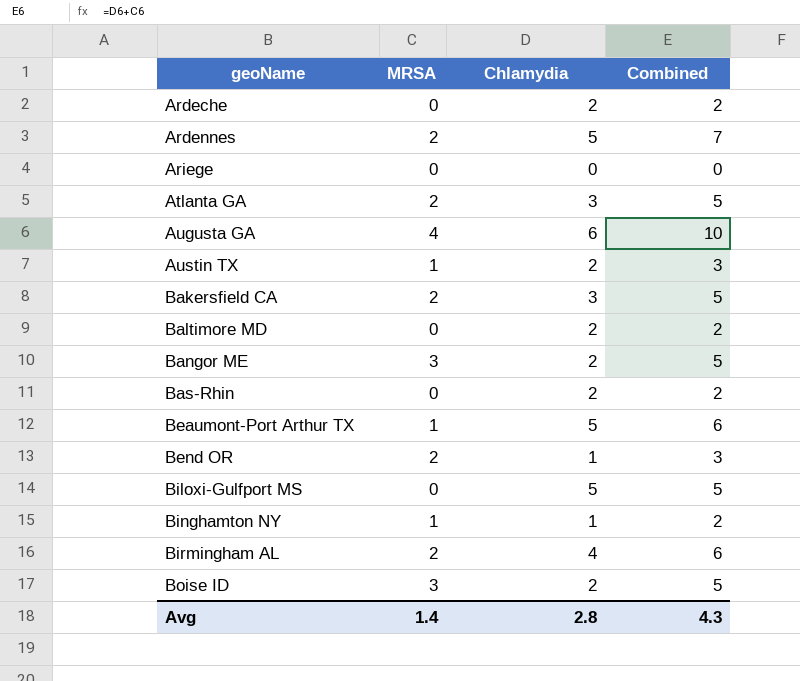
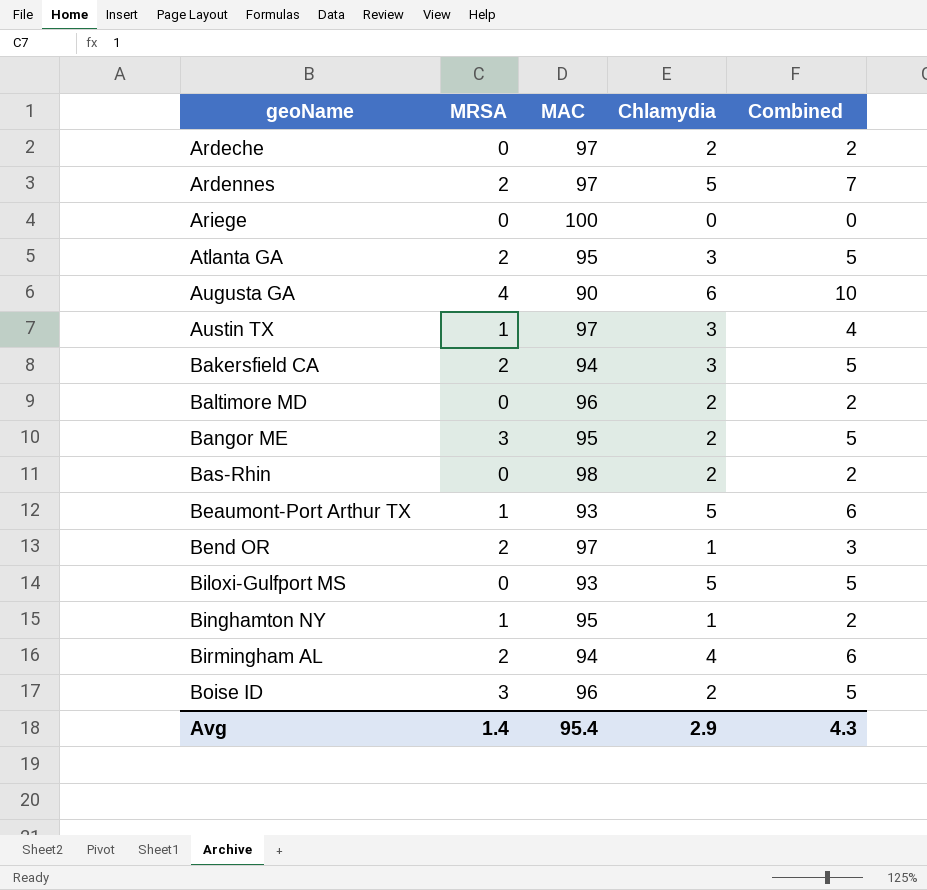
column MAC | position: none -> 3
Austin TX | Chlamydia: 2 -> 3
Austin TX | Combined: 3 -> 4
Avg | Chlamydia: 2.8 -> 2.9

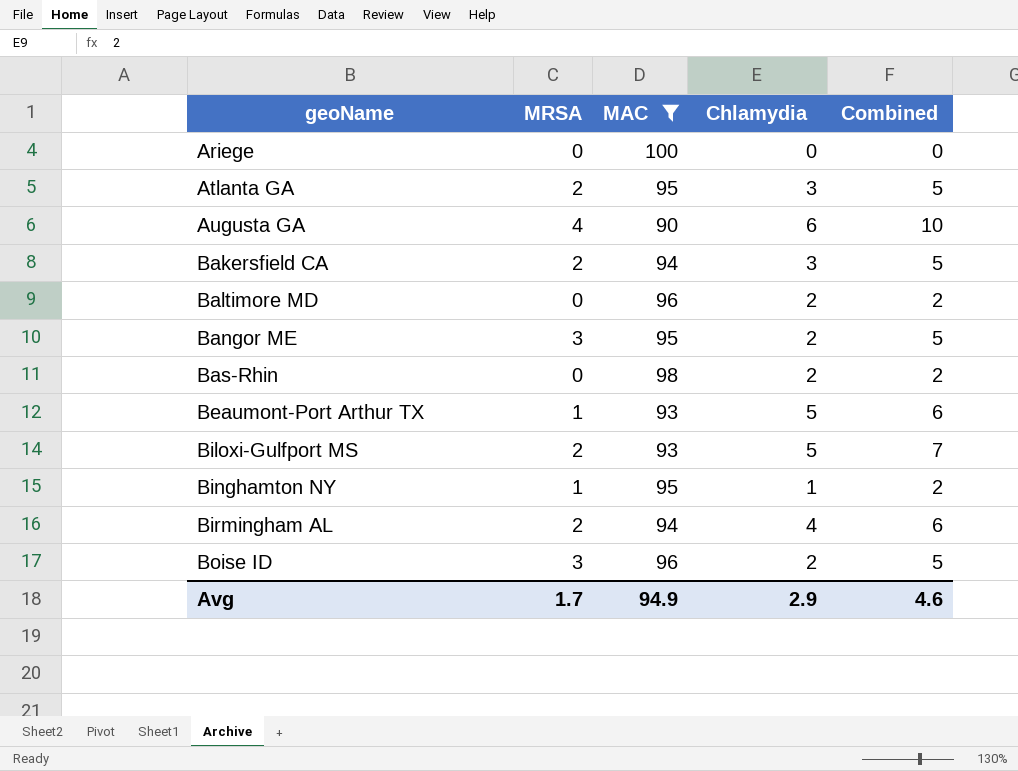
filter: none -> MAC != 97
Biloxi-Gulfport MS | MRSA: 0 -> 2
Biloxi-Gulfport MS | Combined: 5 -> 7
Avg | MRSA: 1.4 -> 1.7
Avg | MAC: 95.4 -> 94.9
Avg | Combined: 4.3 -> 4.6

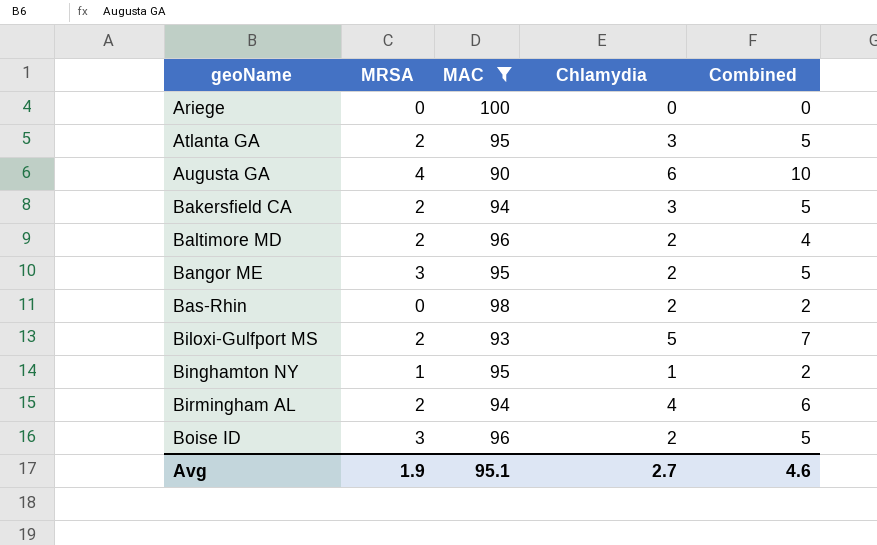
row Beaumont-Port Arthur TX: 1 | 93 | 5 | 6 -> none
Baltimore MD | MRSA: 0 -> 2
Baltimore MD | Combined: 2 -> 4
Avg | MRSA: 1.7 -> 1.9
Avg | MAC: 94.9 -> 95.1
Avg | Chlamydia: 2.9 -> 2.7

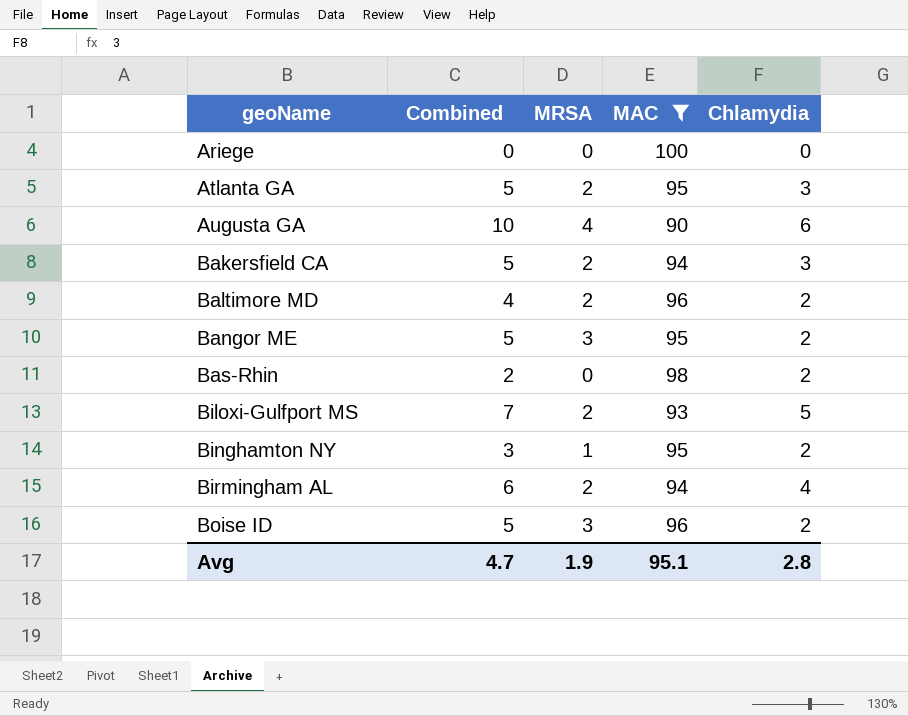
column Combined | position: 5 -> 2
Binghamton NY | Combined: 2 -> 3
Binghamton NY | Chlamydia: 1 -> 2
Avg | Combined: 4.6 -> 4.7
Avg | Chlamydia: 2.7 -> 2.8

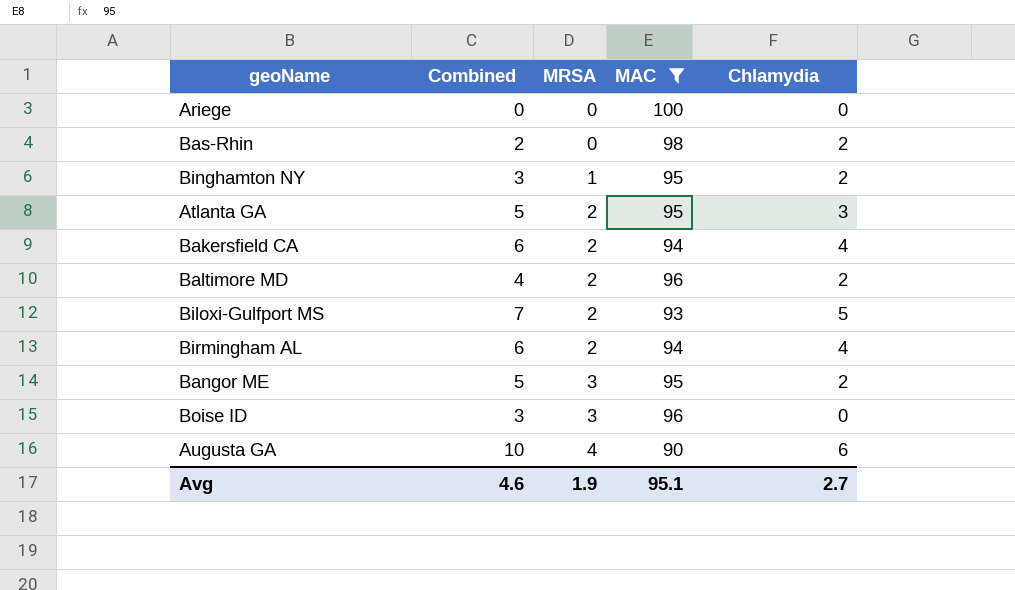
row order: geoName ascending -> MRSA ascending
Bakersfield CA | Combined: 5 -> 6
Bakersfield CA | Chlamydia: 3 -> 4
Boise ID | Combined: 5 -> 3
Boise ID | Chlamydia: 2 -> 0
Avg | Combined: 4.7 -> 4.6
Avg | Chlamydia: 2.8 -> 2.7

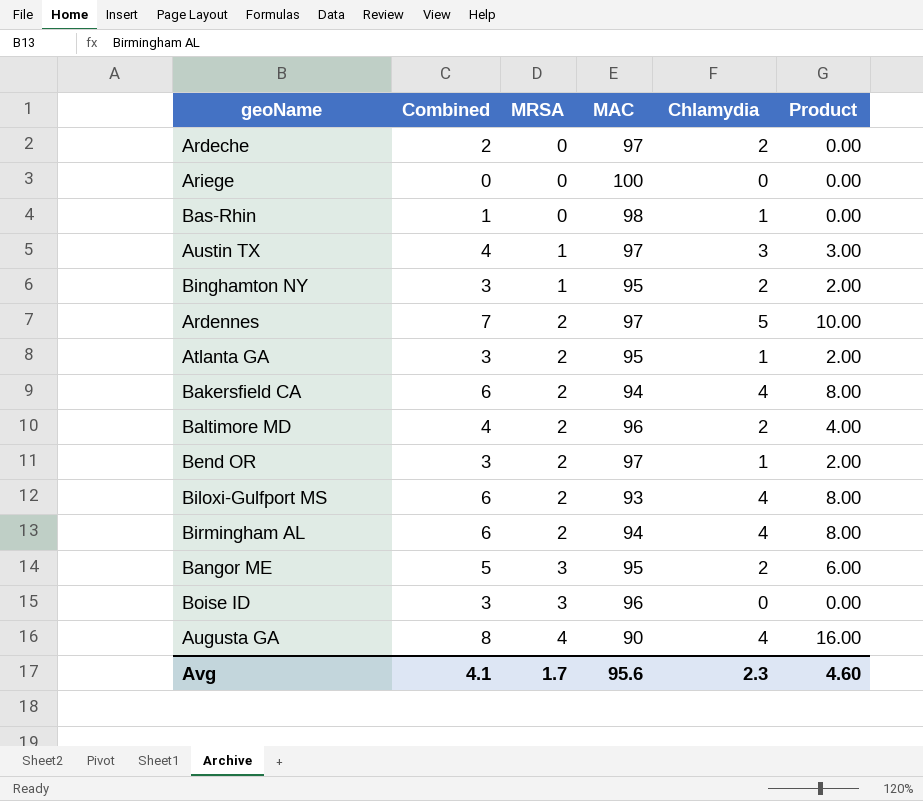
filter: MAC != 97 -> none
column Product | formula: none -> [MRSA] * [Chlamydia]
Bas-Rhin | Combined: 2 -> 1
Bas-Rhin | Chlamydia: 2 -> 1
Atlanta GA | Combined: 5 -> 3
Atlanta GA | Chlamydia: 3 -> 1
Biloxi-Gulfport MS | Combined: 7 -> 6
Biloxi-Gulfport MS | Chlamydia: 5 -> 4
Augusta GA | Combined: 10 -> 8
Augusta GA | Chlamydia: 6 -> 4
Avg | Combined: 4.6 -> 4.1
Avg | MRSA: 1.9 -> 1.7
Avg | MAC: 95.1 -> 95.6
Avg | Chlamydia: 2.7 -> 2.3

